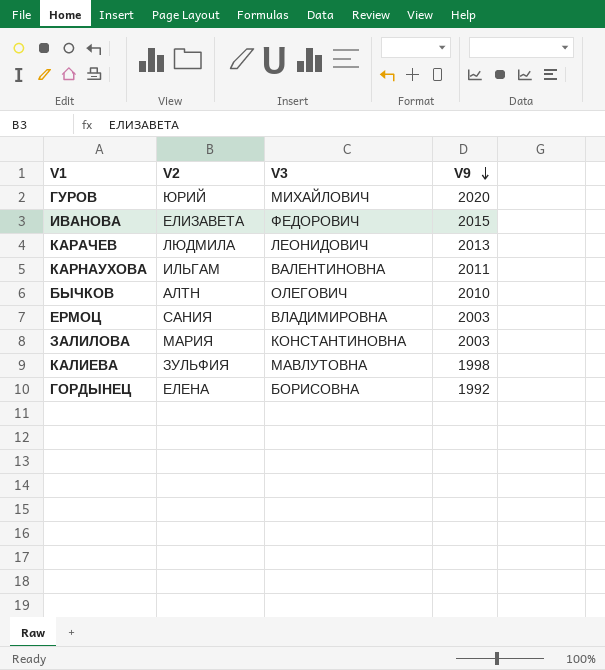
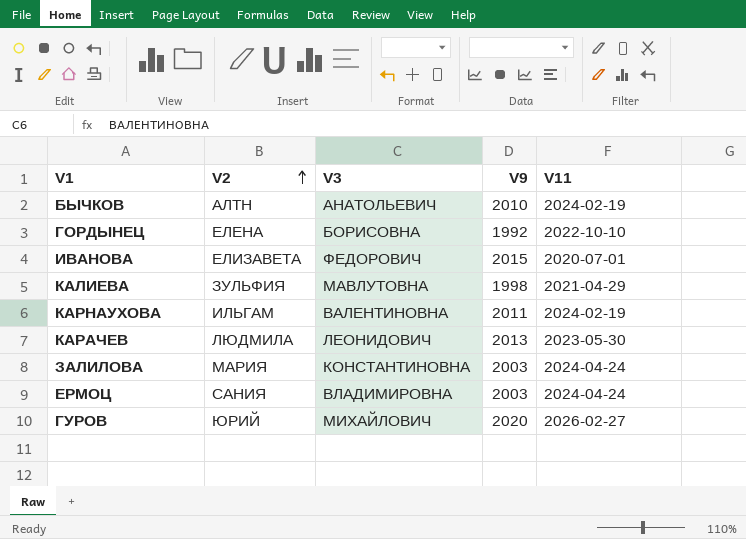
row order: V9 descending -> V2 ascending
column V11 | position: none -> 5
БЫЧКОВ | V3: ОЛЕГОВИЧ -> АНАТОЛЬЕВИЧ

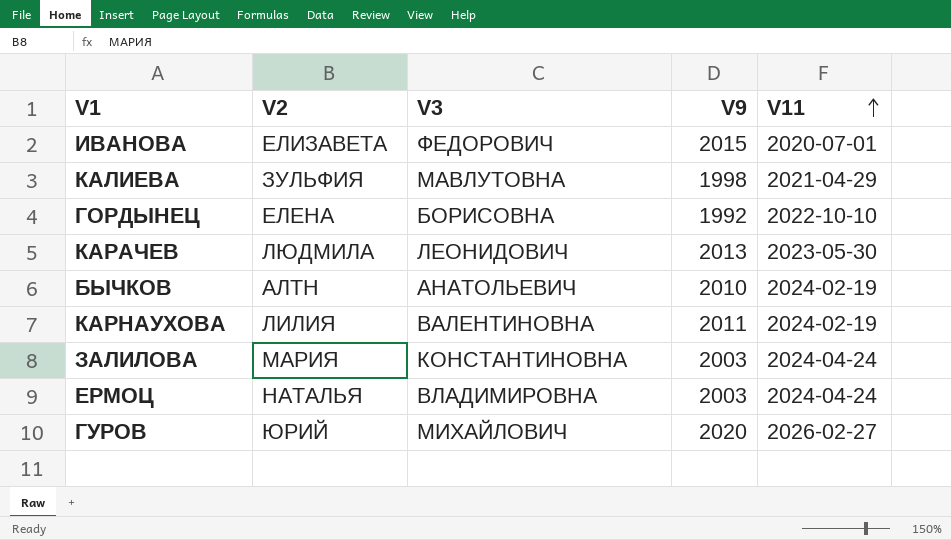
row order: V2 ascending -> V11 ascending
КАРНАУХОВА | V2: ИЛЬГАМ -> ЛИЛИЯ
ЕРМОЦ | V2: САНИЯ -> НАТАЛЬЯ

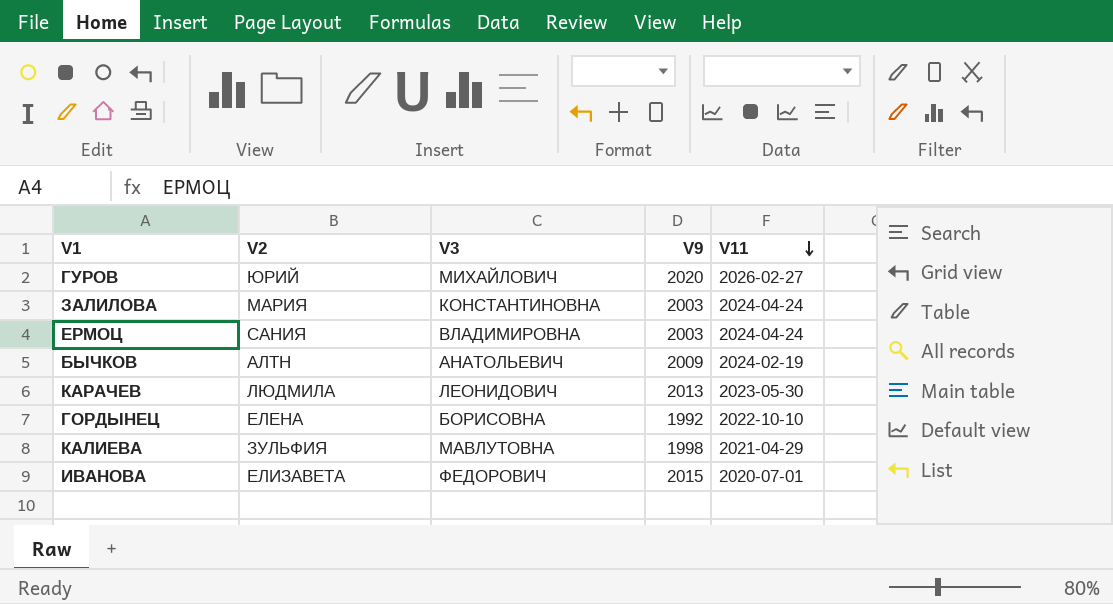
row order: V11 ascending -> V11 descending
row КАРНАУХОВА: ЛИЛИЯ | ВАЛЕНТИНОВНА | 2011 | 2024-02-19 -> none
ЕРМОЦ | V2: НАТАЛЬЯ -> САНИЯ
БЫЧКОВ | V9: 2010 -> 2009

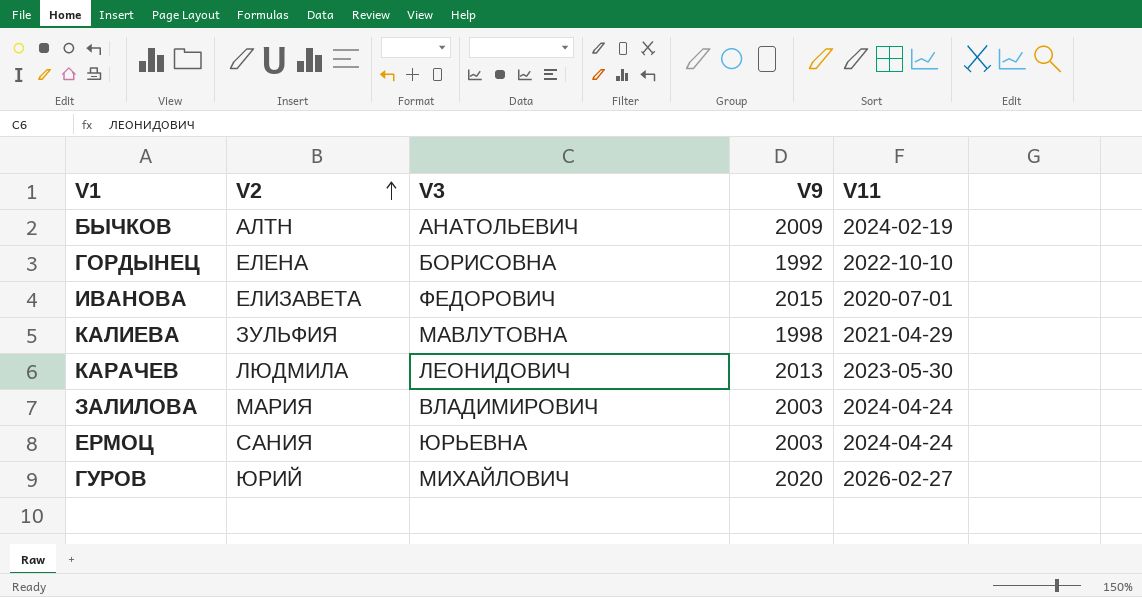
row order: V11 descending -> V2 ascending
ЗАЛИЛОВА | V3: КОНСТАНТИНОВНА -> ВЛАДИМИРОВИЧ
ЕРМОЦ | V3: ВЛАДИМИРОВНА -> ЮРЬЕВНА

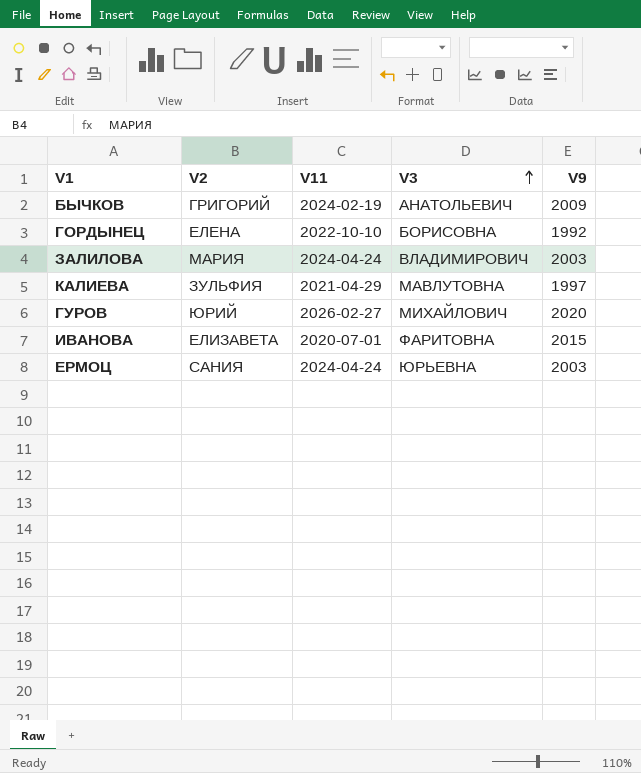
row order: V2 ascending -> V3 ascending
column V11 | position: 5 -> 3
row КАРАЧЕВ: ЛЮДМИЛА | ЛЕОНИДОВИЧ | 2013 | 2023-05-30 -> none
БЫЧКОВ | V2: АЛТН -> ГРИГОРИЙ
КАЛИЕВА | V9: 1998 -> 1997
ИВАНОВА | V3: ФЕДОРОВИЧ -> ФАРИТОВНА

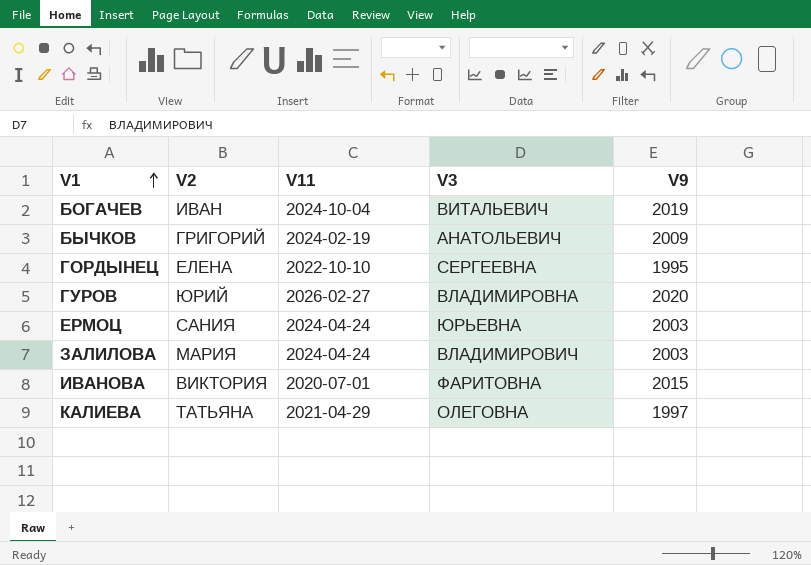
row order: V3 ascending -> V1 ascending
row БОГАЧЕВ: none -> ИВАН | 2024-10-04 | ВИТАЛЬЕВИЧ | 2019
ГОРДЫНЕЦ | V3: БОРИСОВНА -> СЕРГЕЕВНА
ГОРДЫНЕЦ | V9: 1992 -> 1995
ГУРОВ | V3: МИХАЙЛОВИЧ -> ВЛАДИМИРОВНА
ИВАНОВА | V2: ЕЛИЗАВЕТА -> ВИКТОРИЯ
КАЛИЕВА | V2: ЗУЛЬФИЯ -> ТАТЬЯНА
КАЛИЕВА | V3: МАВЛУТОВНА -> ОЛЕГОВНА

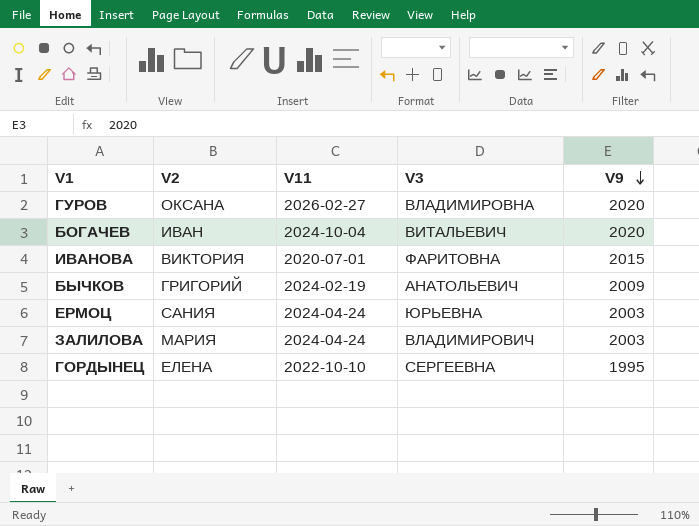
row order: V1 ascending -> V9 descending
row КАЛИЕВА: ТАТЬЯНА | 2021-04-29 | ОЛЕГОВНА | 1997 -> none
ГУРОВ | V2: ЮРИЙ -> ОКСАНА
БОГАЧЕВ | V9: 2019 -> 2020

